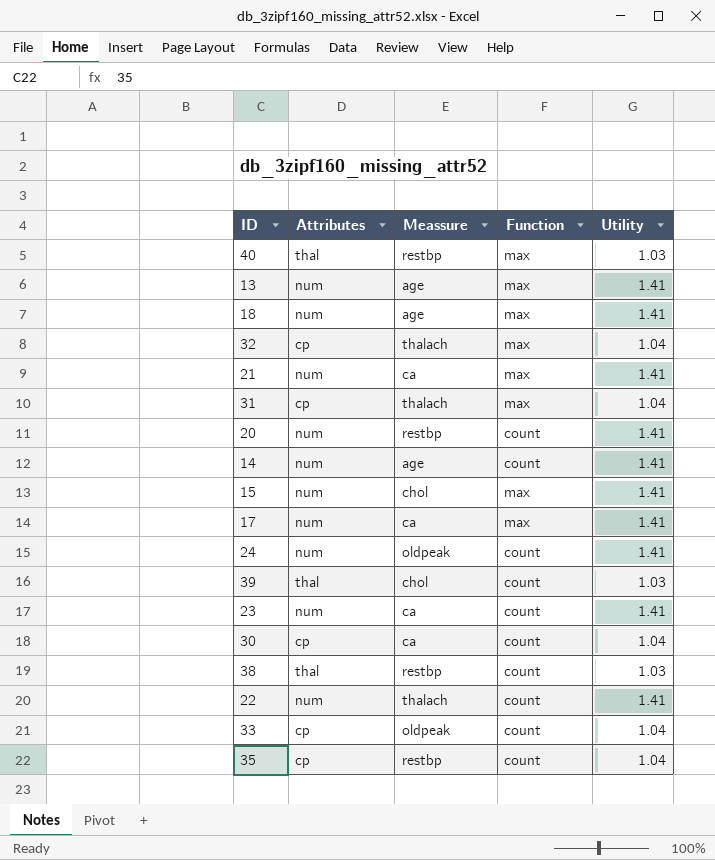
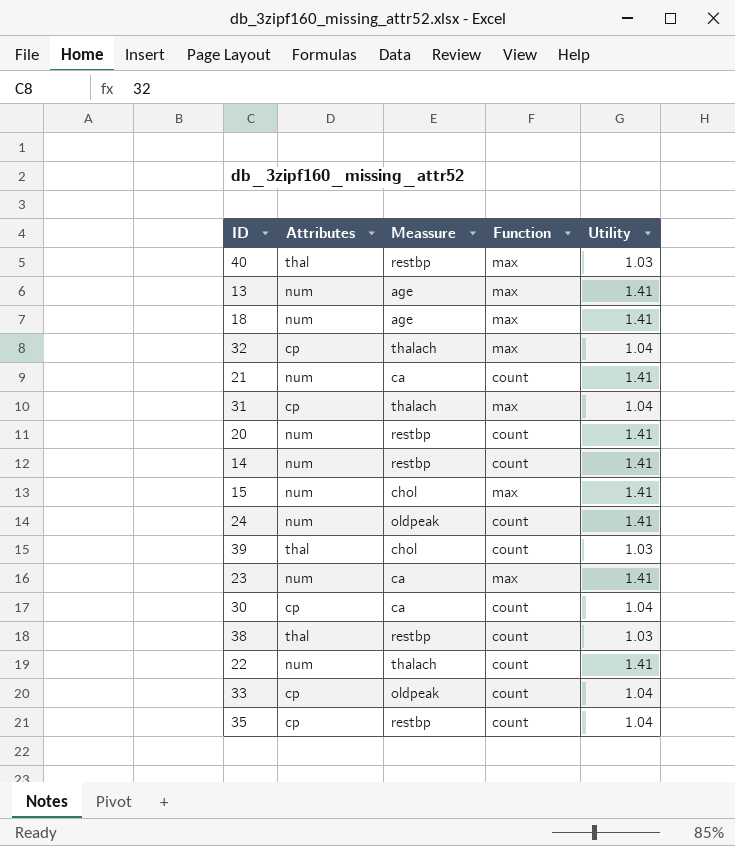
row 17: num | ca | max | 1.41 -> none
21 | Function: max -> count
14 | Meassure: age -> restbp
23 | Function: count -> max

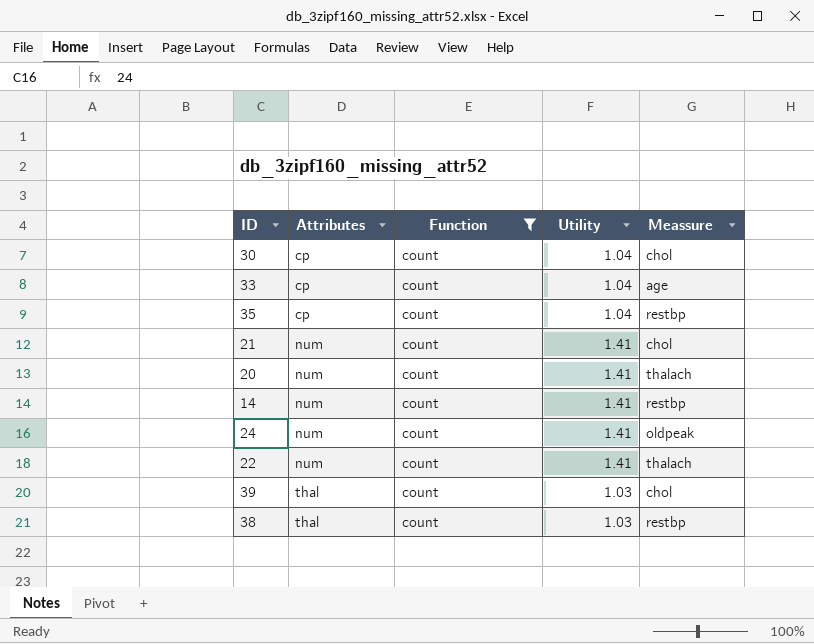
filter: none -> Function = count
row order: none -> Attributes ascending
column Meassure | position: 3 -> 5
30 | Meassure: ca -> chol
33 | Meassure: oldpeak -> age
21 | Meassure: ca -> chol
20 | Meassure: restbp -> thalach

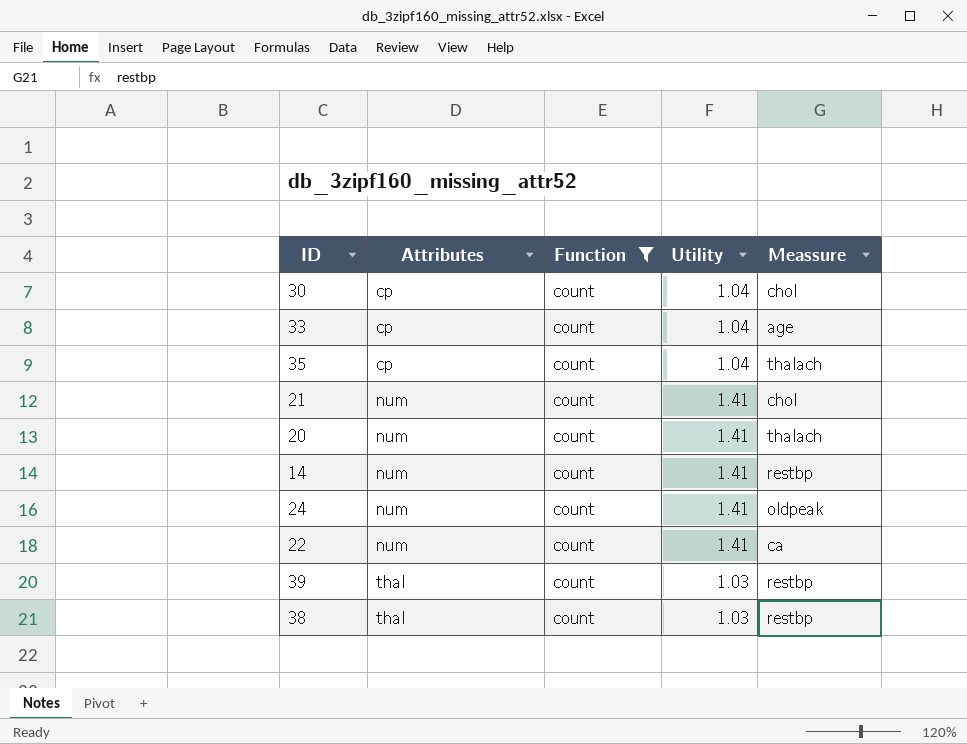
35 | Meassure: restbp -> thalach
22 | Meassure: thalach -> ca
39 | Meassure: chol -> restbp

